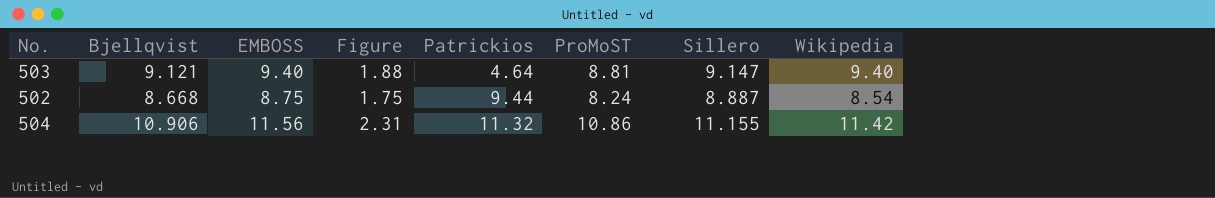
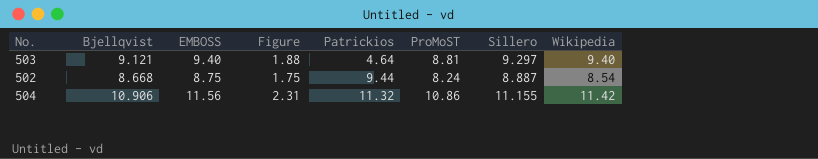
503 | Sillero: 9.147 -> 9.297

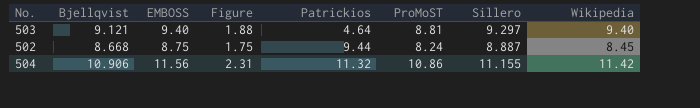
502 | Wikipedia: 8.54 -> 8.45

